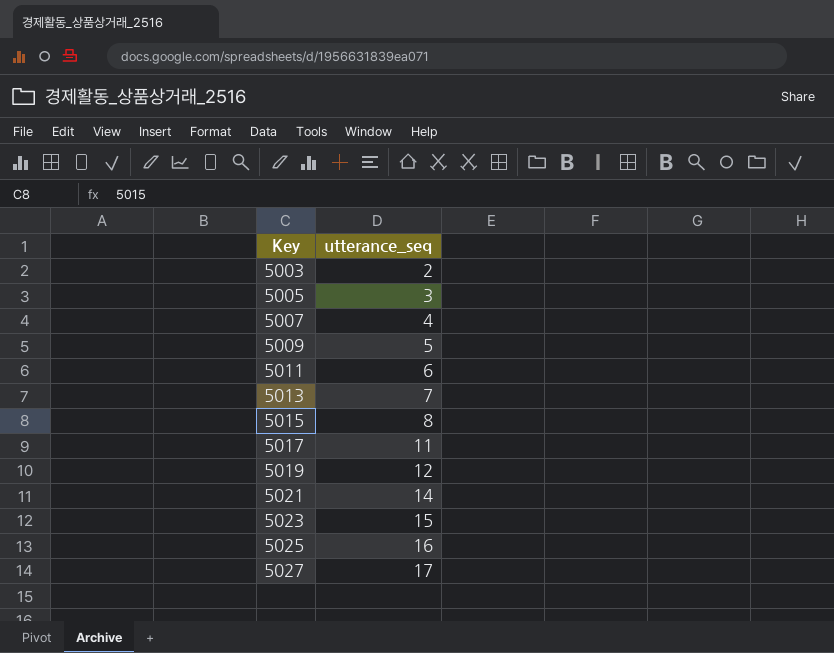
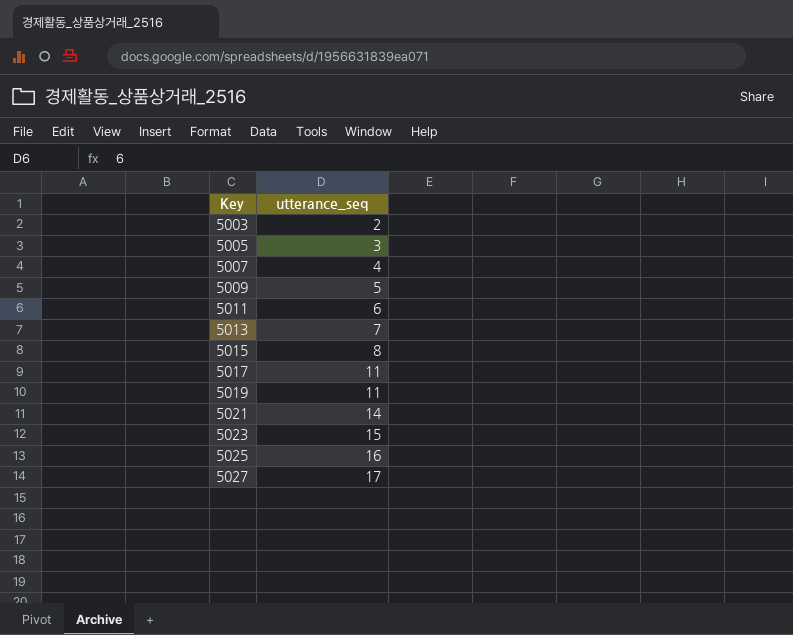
5019 | utterance_seq: 12 -> 11

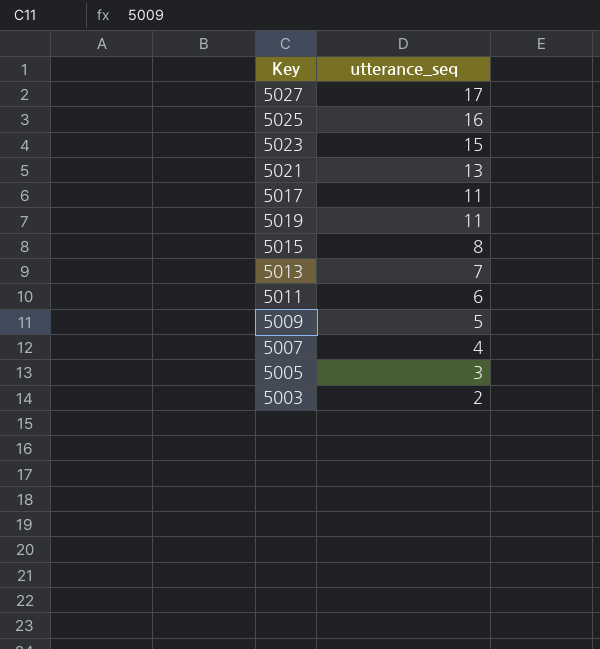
row order: Key ascending -> utterance_seq descending
5021 | utterance_seq: 14 -> 13

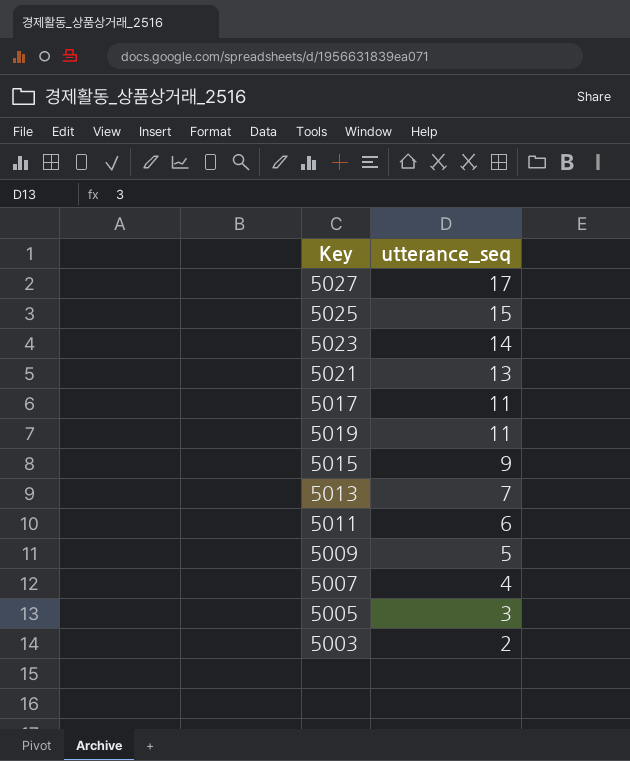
5025 | utterance_seq: 16 -> 15
5023 | utterance_seq: 15 -> 14
5015 | utterance_seq: 8 -> 9

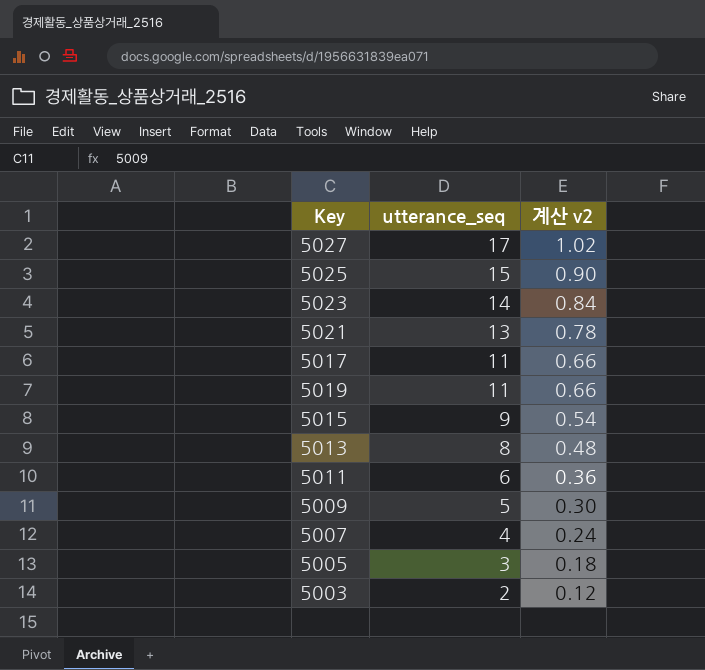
column 계산 v2 | formula: none -> [utterance_seq] * 0.06
5013 | utterance_seq: 7 -> 8

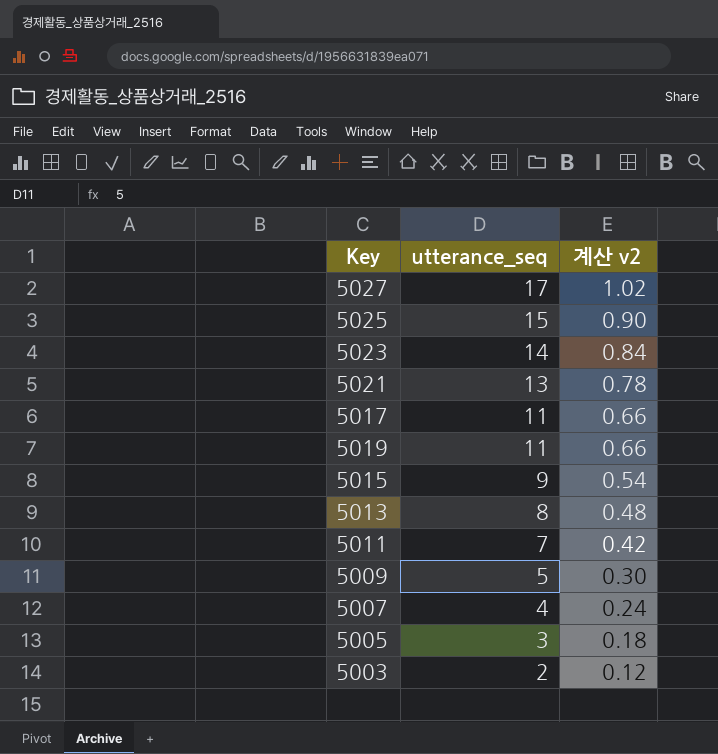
5011 | utterance_seq: 6 -> 7
5011 | 계산 v2: 0.36 -> 0.42

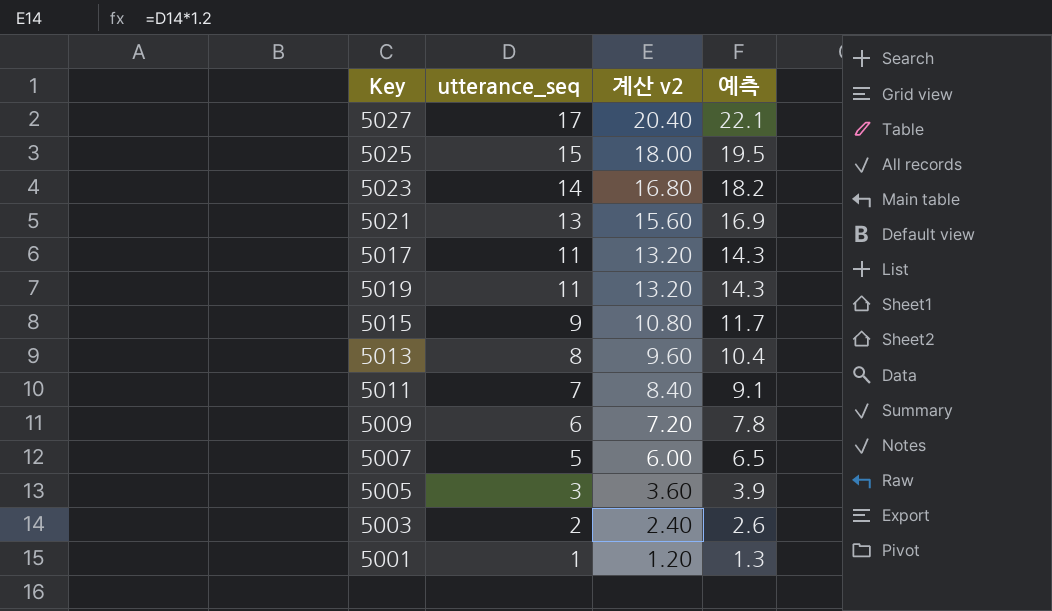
column 계산 v2 | formula: [utterance_seq] * 0.06 -> [utterance_seq] * 1.2
column 예측 | formula: none -> [utterance_seq] * 1.3
5009 | utterance_seq: 5 -> 6
5007 | utterance_seq: 4 -> 5
row 5001: none -> 1 | 1.20 | 1.3

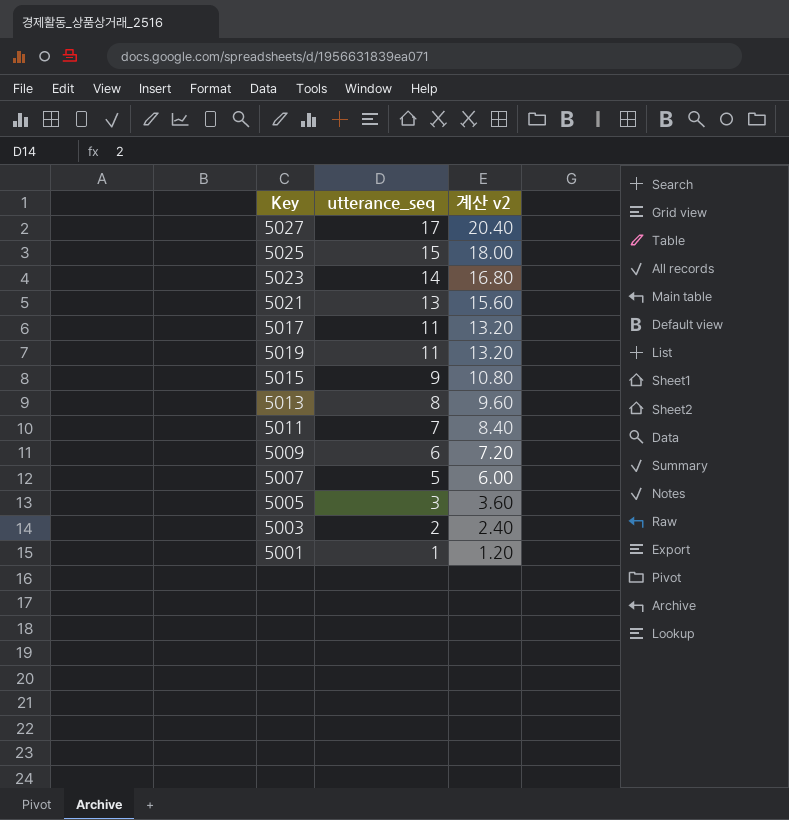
column 예측 | formula: [utterance_seq] * 1.3 -> none

